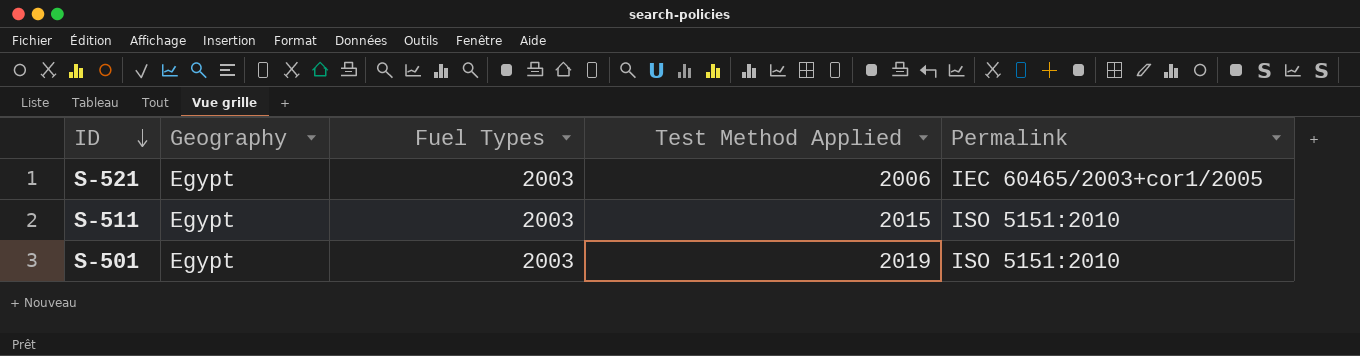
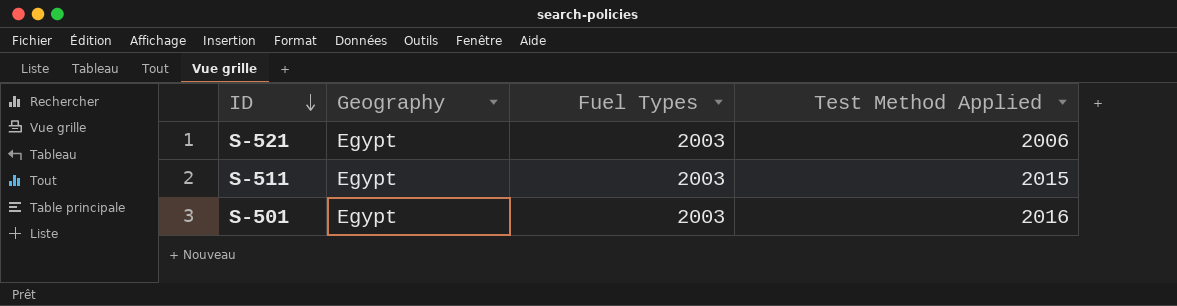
column Permalink | position: 5 -> none
S-501 | Test Method Applied: 2019 -> 2016

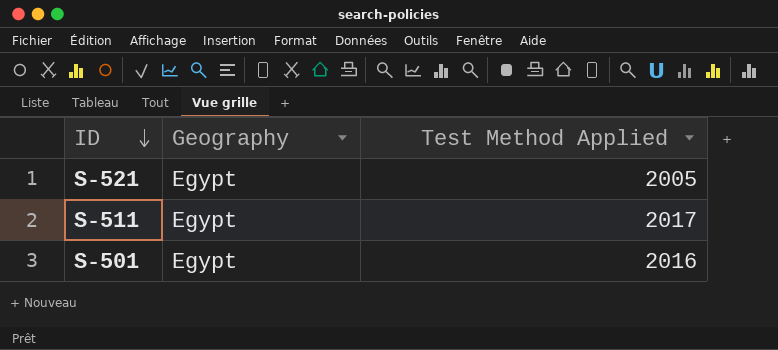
column Fuel Types | position: 3 -> none
S-521 | Test Method Applied: 2006 -> 2005
S-511 | Test Method Applied: 2015 -> 2017

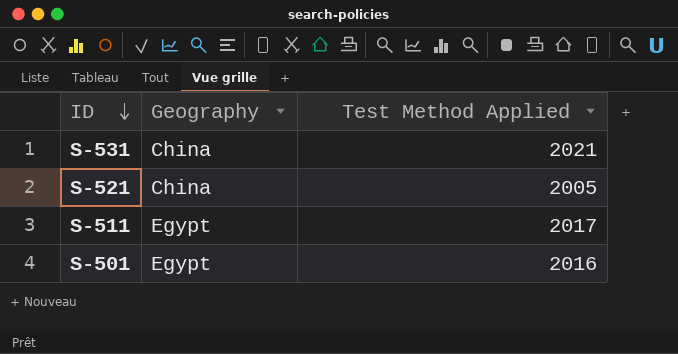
row S-531: none -> China | 2021
S-521 | Geography: Egypt -> China

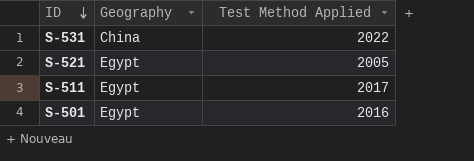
S-531 | Test Method Applied: 2021 -> 2022
S-521 | Geography: China -> Egypt

